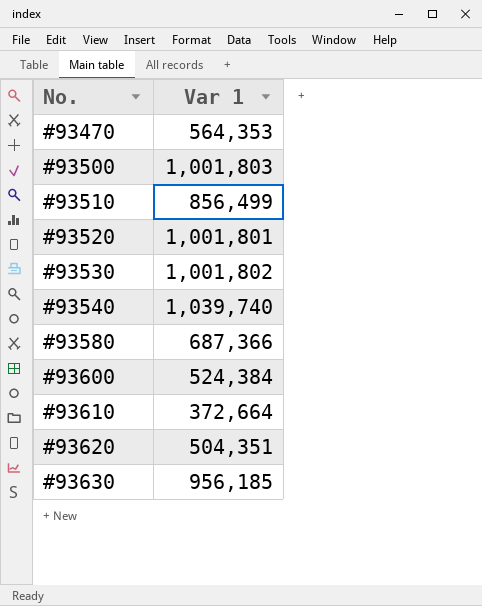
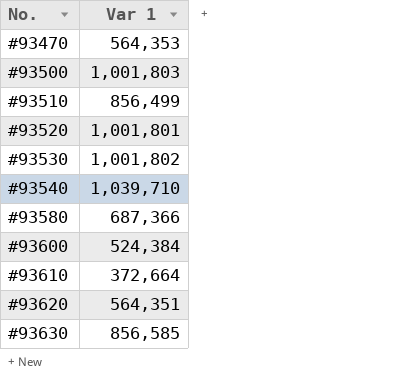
#93540 | Var 1: 1,039,740 -> 1,039,710
#93620 | Var 1: 504,351 -> 564,351
#93630 | Var 1: 956,185 -> 856,585

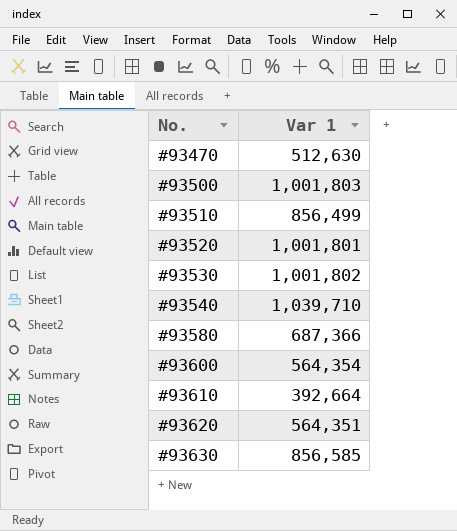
#93470 | Var 1: 564,353 -> 512,630
#93600 | Var 1: 524,384 -> 564,354
#93610 | Var 1: 372,664 -> 392,664

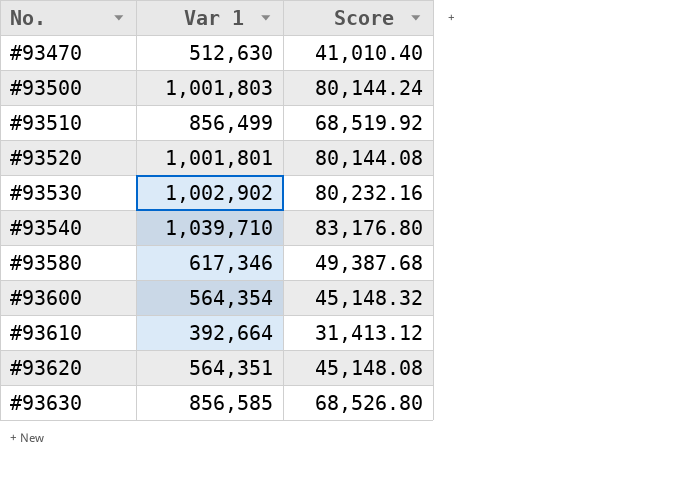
column Score | formula: none -> [Var 1] * 0.08
#93530 | Var 1: 1,001,802 -> 1,002,902
#93580 | Var 1: 687,366 -> 617,346

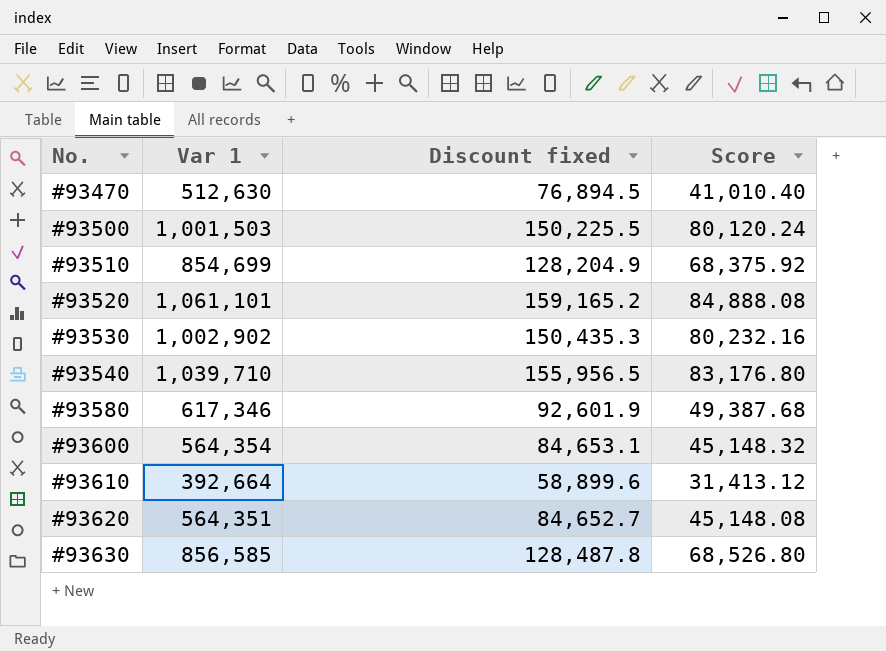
column Discount fixed | formula: none -> [Var 1] * 0.15
#93500 | Var 1: 1,001,803 -> 1,001,503
#93500 | Score: 80,144.24 -> 80,120.24
#93510 | Var 1: 856,499 -> 854,699
#93510 | Score: 68,519.92 -> 68,375.92
#93520 | Var 1: 1,001,801 -> 1,061,101
#93520 | Score: 80,144.08 -> 84,888.08

